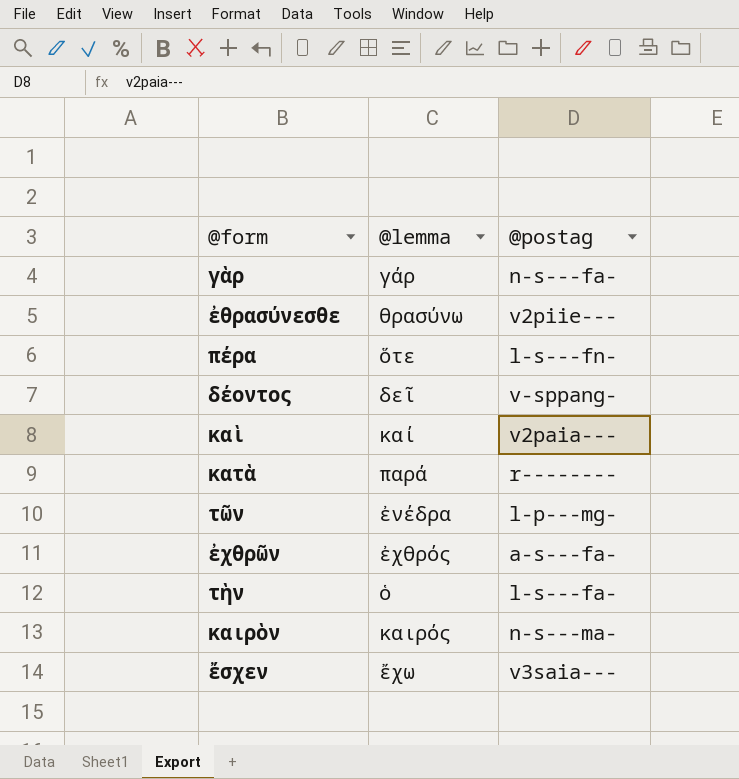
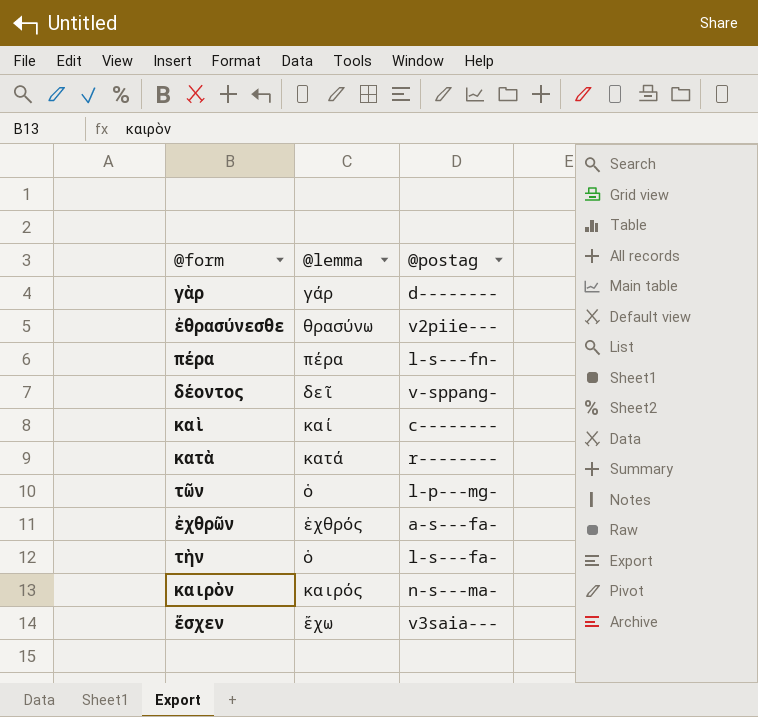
γὰρ | @postag: n-s---fa- -> d--------
πέρα | @lemma: ὅτε -> πέρα
καὶ | @postag: v2paia--- -> c--------
κατὰ | @lemma: παρά -> κατά
τῶν | @lemma: ἐνέδρα -> ὁ

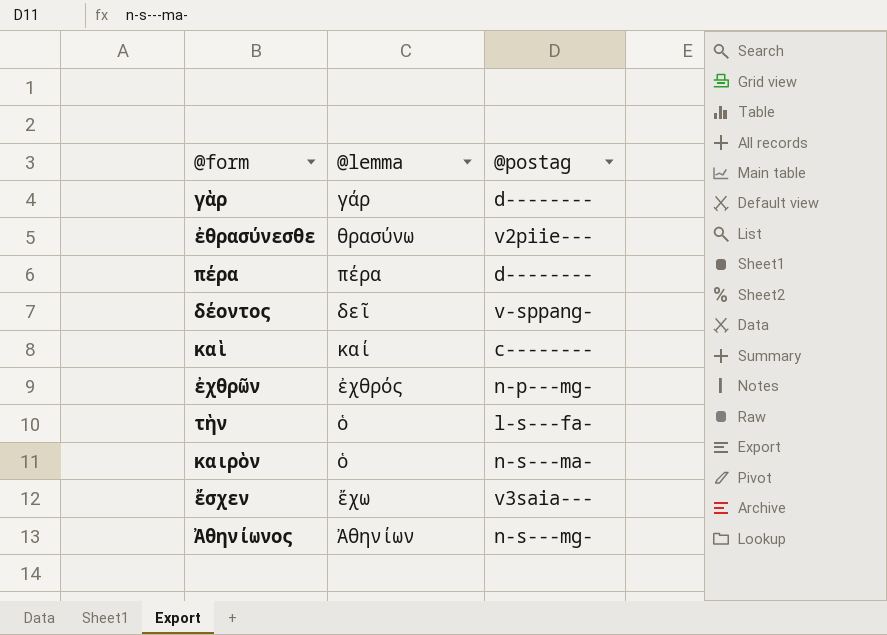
row κατὰ: κατά | r-------- -> none
row τῶν: ὁ | l-p---mg- -> none
πέρα | @postag: l-s---fn- -> d--------
ἐχθρῶν | @postag: a-s---fa- -> n-p---mg-
καιρὸν | @lemma: καιρός -> ὁ
row Ἀθηνίωνος: none -> Ἀθηνίων | n-s---mg-

